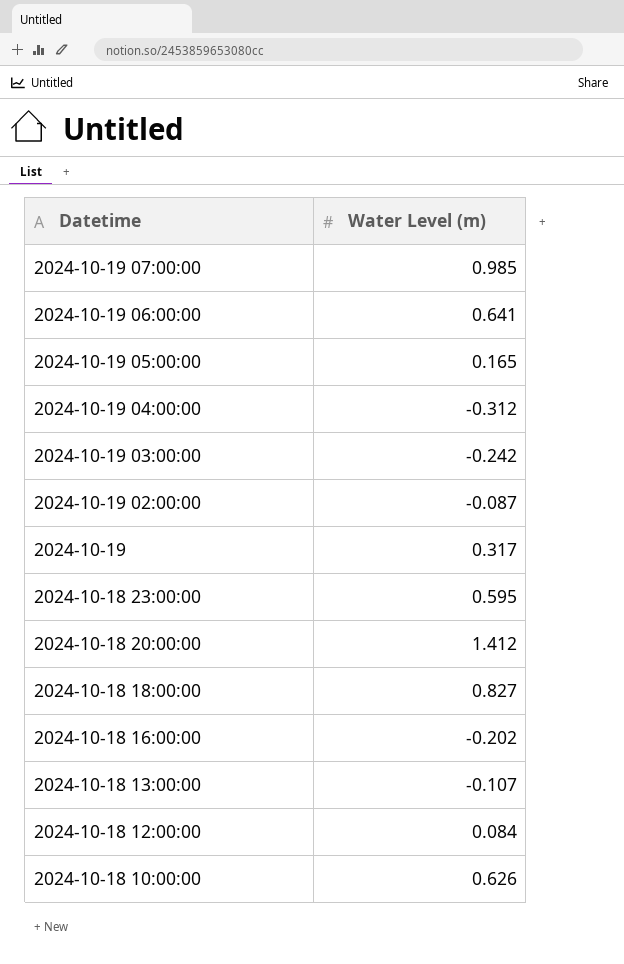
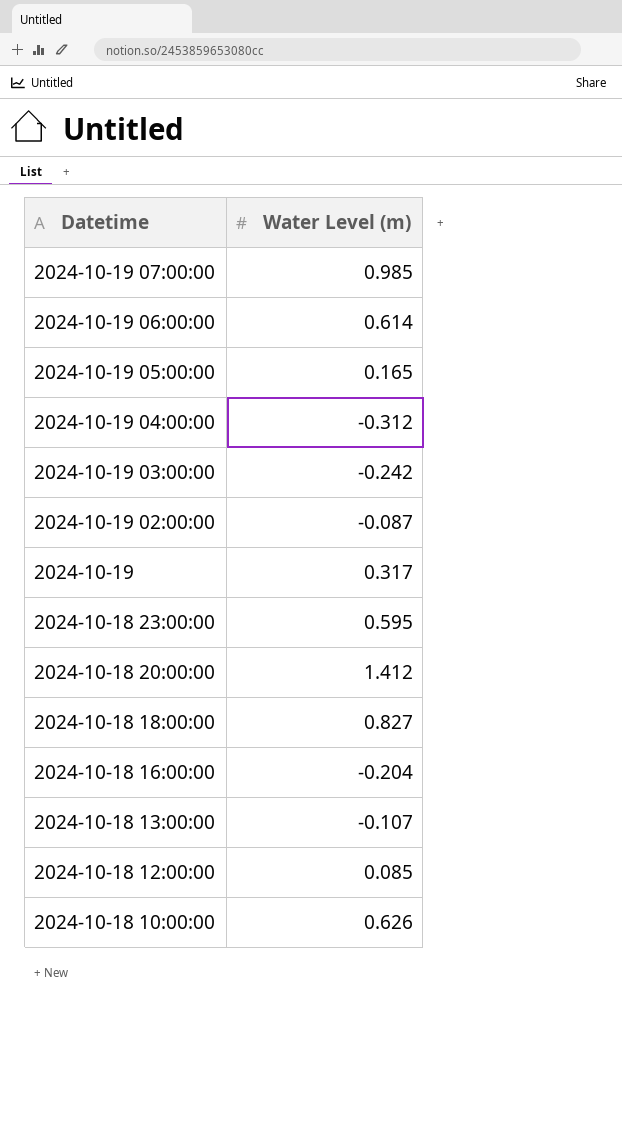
2024-10-19 06:00:00 | Water Level (m): 0.641 -> 0.614
2024-10-18 16:00:00 | Water Level (m): -0.202 -> -0.204
2024-10-18 12:00:00 | Water Level (m): 0.084 -> 0.085

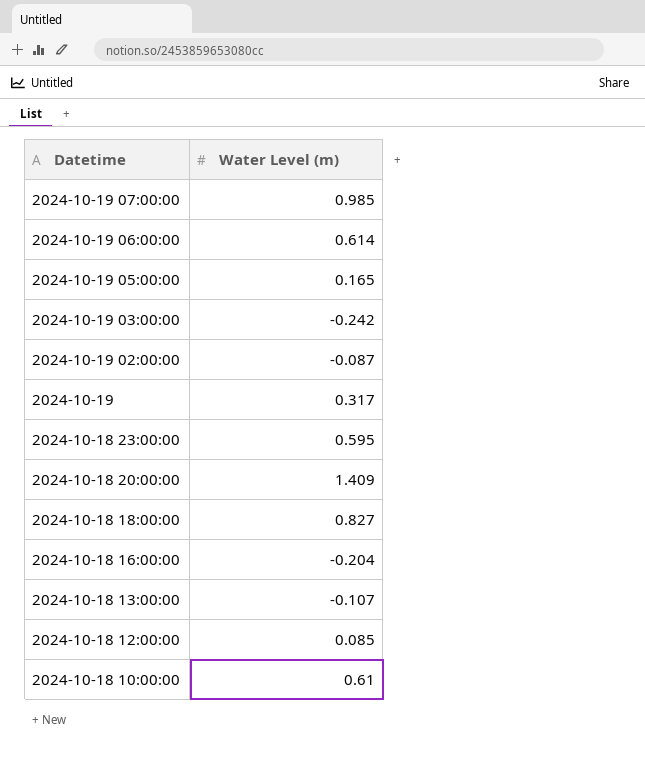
row 2024-10-19 04:00:00: -0.312 -> none
2024-10-18 20:00:00 | Water Level (m): 1.412 -> 1.409
2024-10-18 10:00:00 | Water Level (m): 0.626 -> 0.61

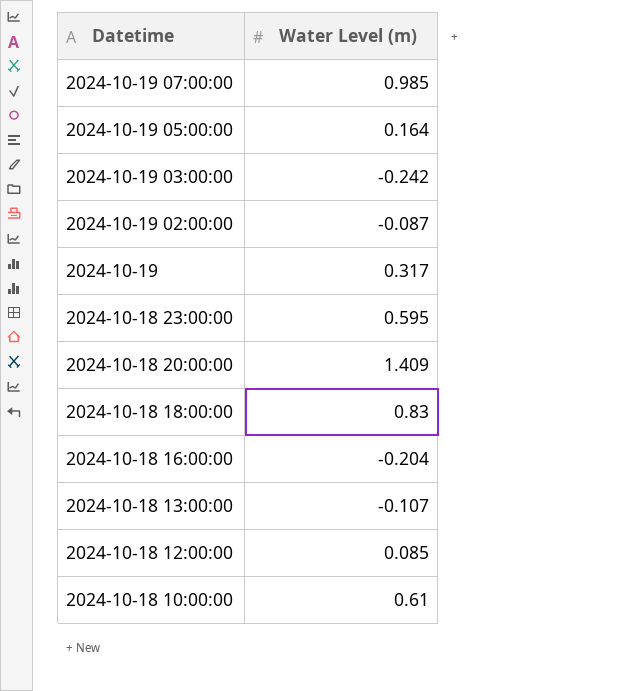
row 2024-10-19 06:00:00: 0.614 -> none
2024-10-19 05:00:00 | Water Level (m): 0.165 -> 0.164
2024-10-18 18:00:00 | Water Level (m): 0.827 -> 0.83

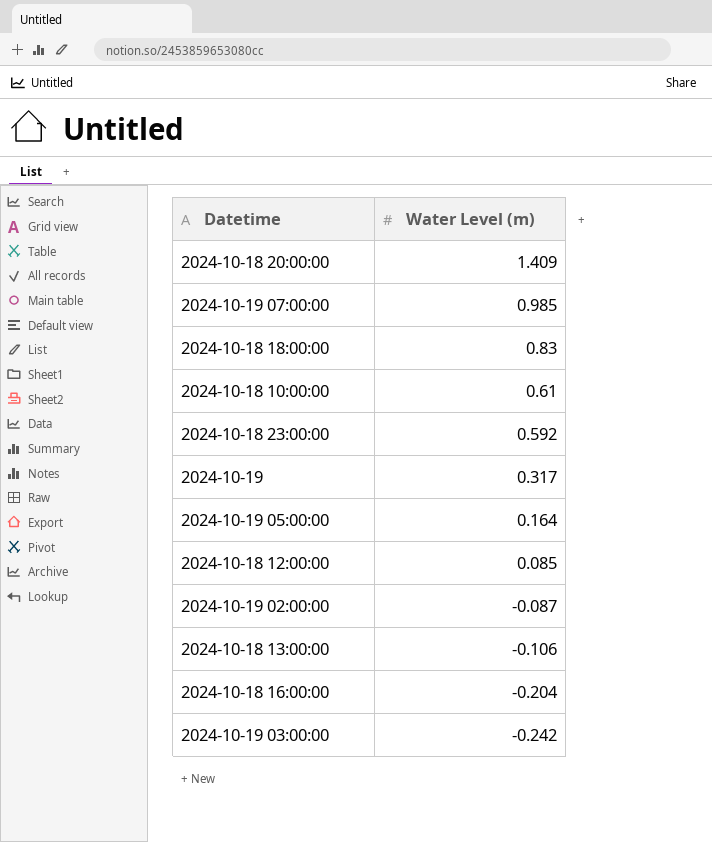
row order: Datetime descending -> Water Level (m) descending
2024-10-18 23:00:00 | Water Level (m): 0.595 -> 0.592
2024-10-18 13:00:00 | Water Level (m): -0.107 -> -0.106

